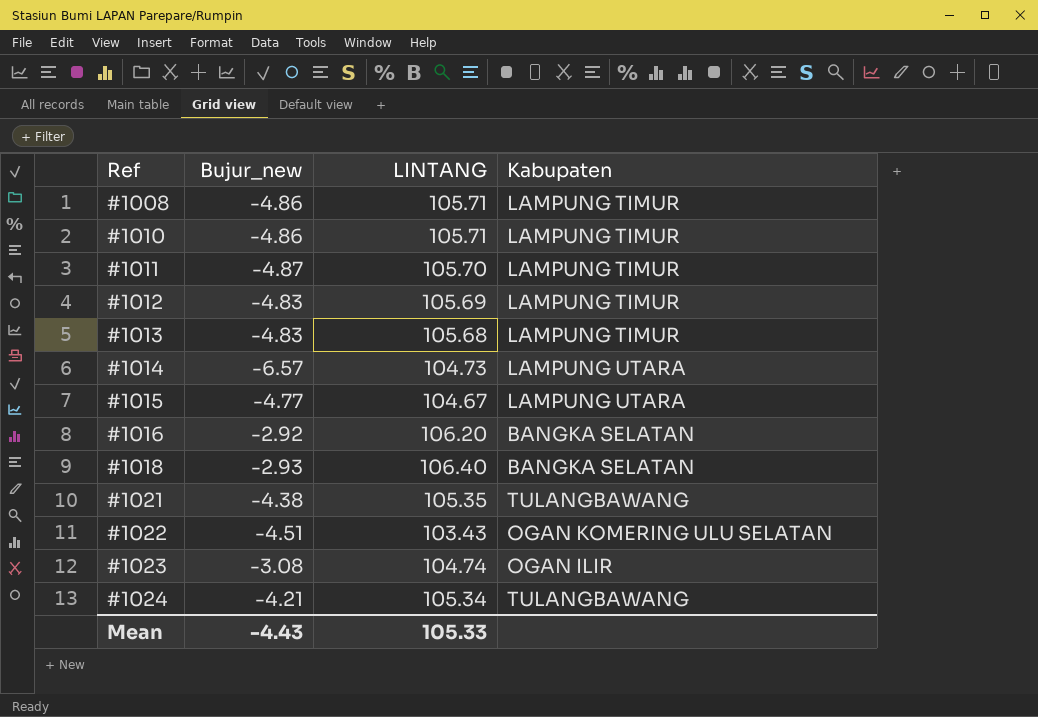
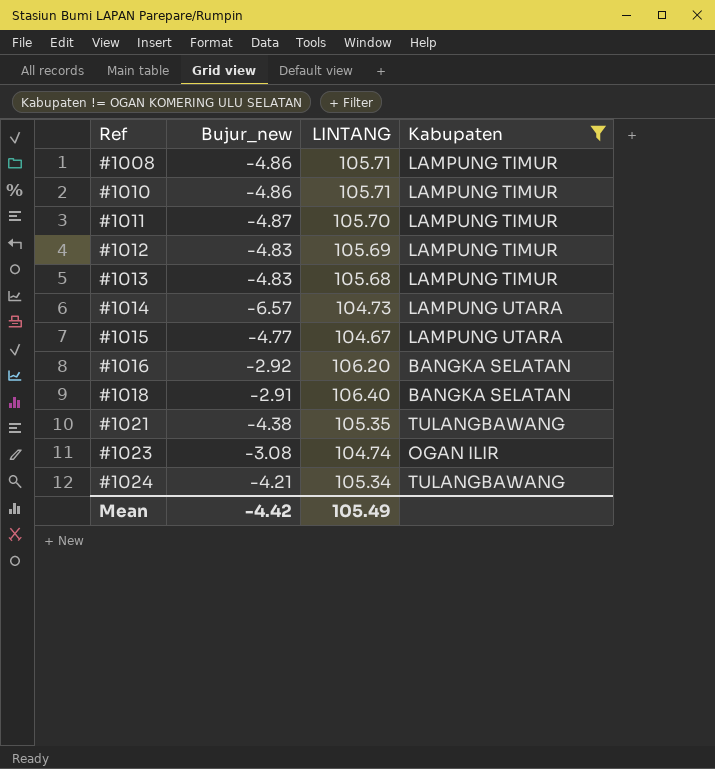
filter: none -> Kabupaten != OGAN KOMERING ULU SELATAN
#1018 | Bujur_new: -2.93 -> -2.91
Mean | Bujur_new: -4.43 -> -4.42
Mean | LINTANG: 105.33 -> 105.49

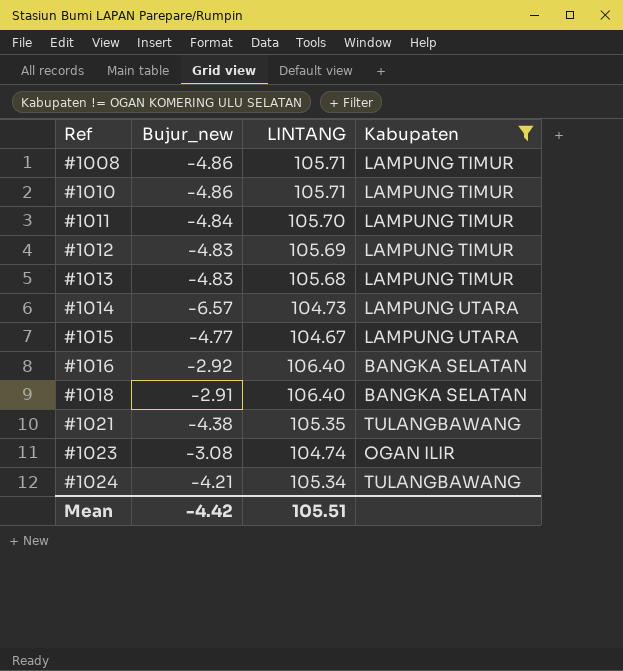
#1011 | Bujur_new: -4.87 -> -4.84
#1016 | LINTANG: 106.20 -> 106.40
Mean | LINTANG: 105.49 -> 105.51

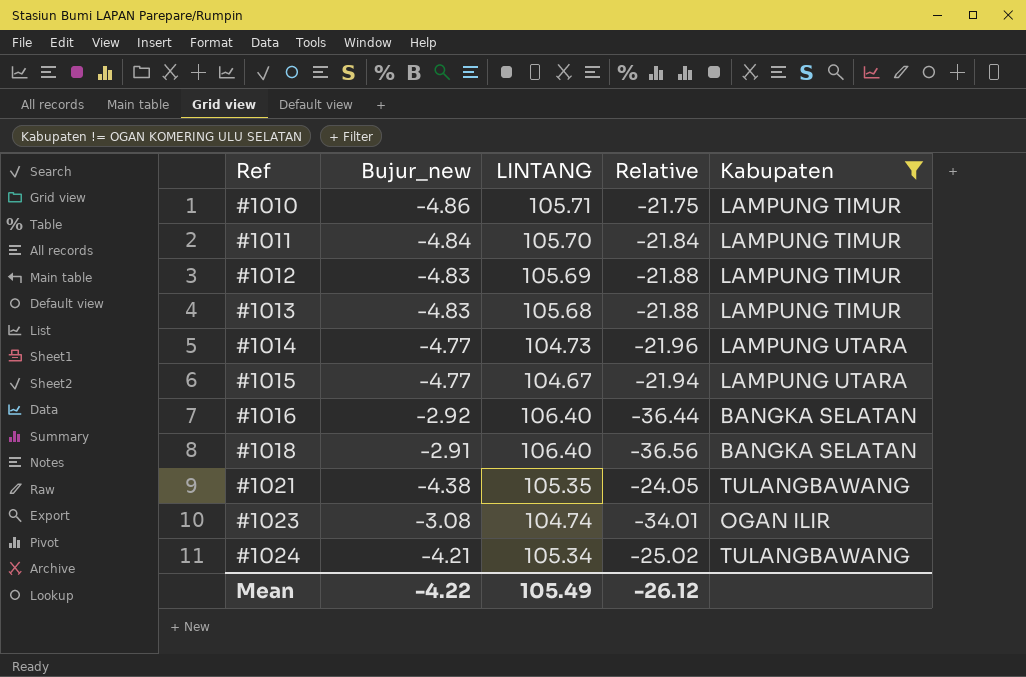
column Relative | formula: none -> [LINTANG] / [Bujur_new]
row #1008: -4.86 | 105.71 | LAMPUNG TIMUR -> none
#1014 | Bujur_new: -6.57 -> -4.77
Mean | Bujur_new: -4.42 -> -4.22
Mean | LINTANG: 105.51 -> 105.49

